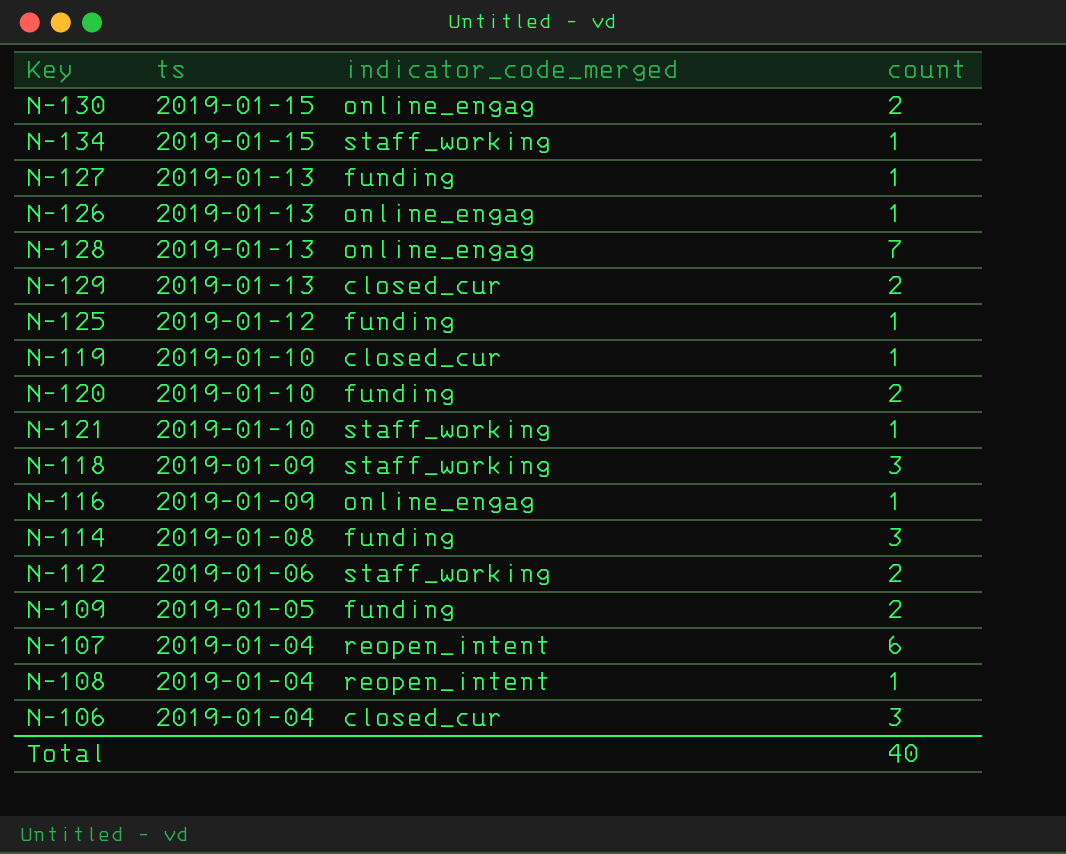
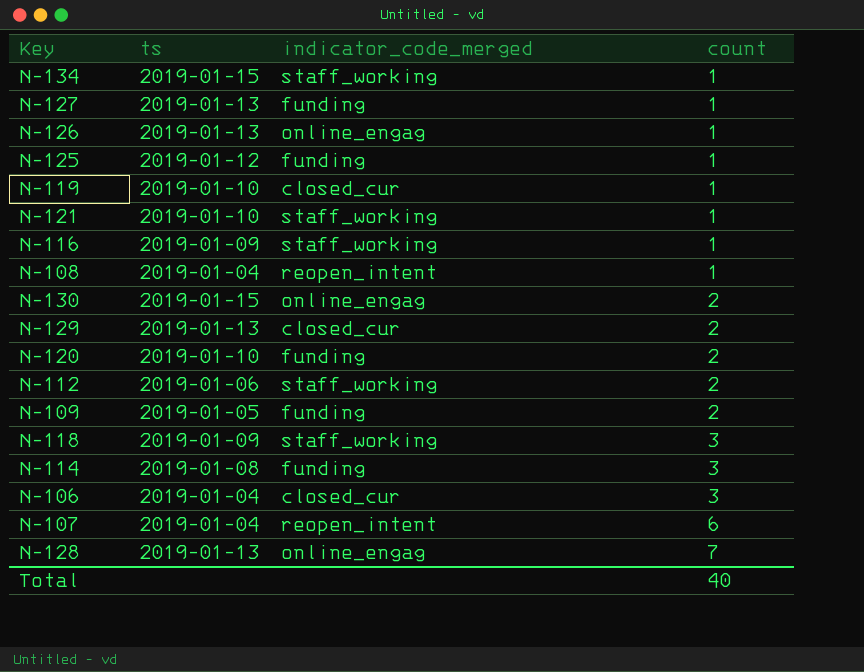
row order: ts descending -> count ascending
N-116 | indicator_code_merged: online_engag -> staff_working

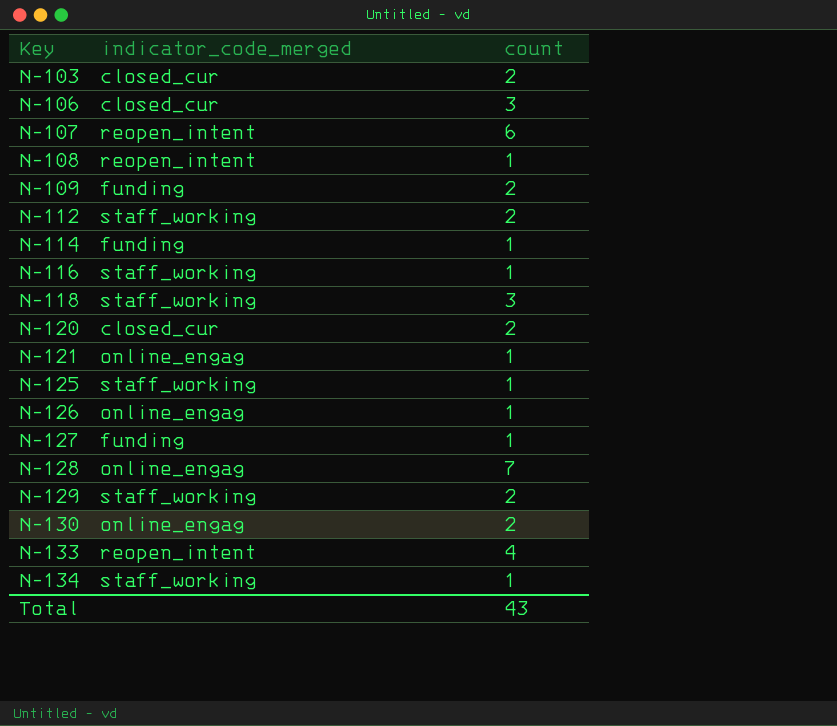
row order: count ascending -> Key ascending
column ts | position: 2 -> none
row N-119: 2019-01-10 | closed_cur | 1 -> none
row N-103: none -> closed_cur | 2
N-114 | count: 3 -> 1
N-120 | indicator_code_merged: funding -> closed_cur
N-121 | indicator_code_merged: staff_working -> online_engag
N-125 | indicator_code_merged: funding -> staff_working
N-129 | indicator_code_merged: closed_cur -> staff_working
row N-133: none -> reopen_intent | 4
Total | count: 40 -> 43

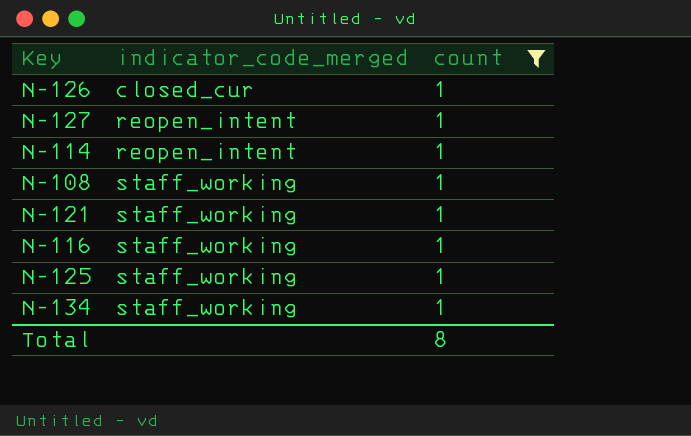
filter: none -> count = 1
row order: Key ascending -> indicator_code_merged ascending
N-126 | indicator_code_merged: online_engag -> closed_cur
N-127 | indicator_code_merged: funding -> reopen_intent
N-114 | indicator_code_merged: funding -> reopen_intent
N-108 | indicator_code_merged: reopen_intent -> staff_working
N-121 | indicator_code_merged: online_engag -> staff_working
Total | count: 43 -> 8

